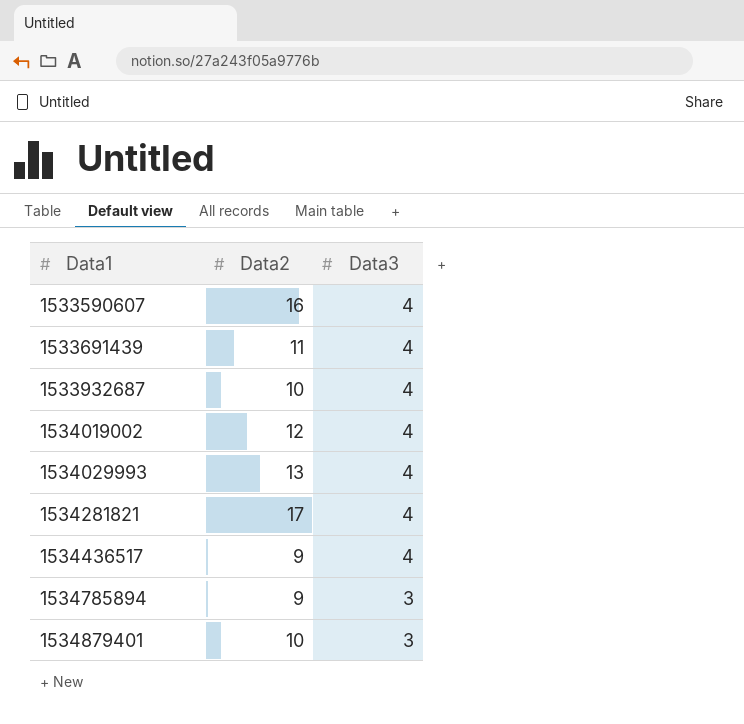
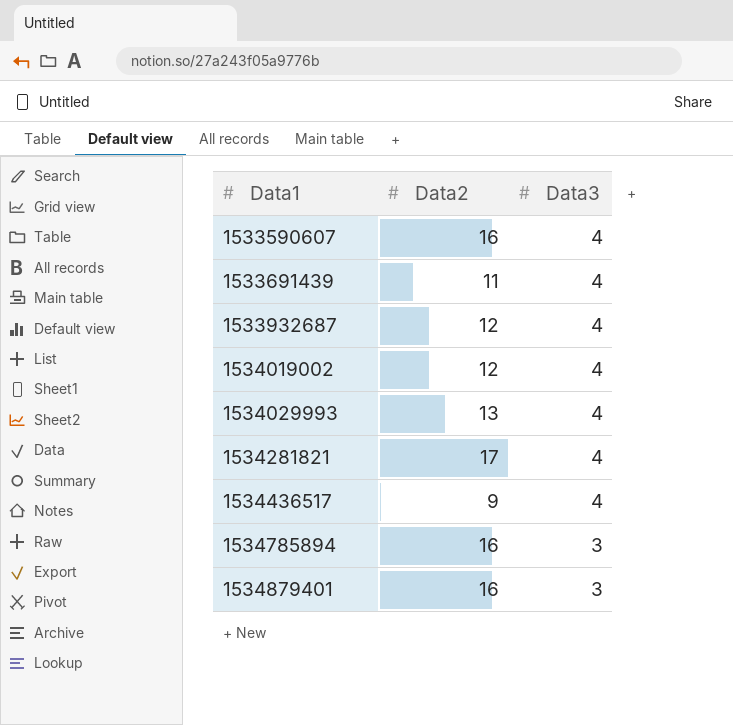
1533932687 | Data2: 10 -> 12
1534785894 | Data2: 9 -> 16
1534879401 | Data2: 10 -> 16

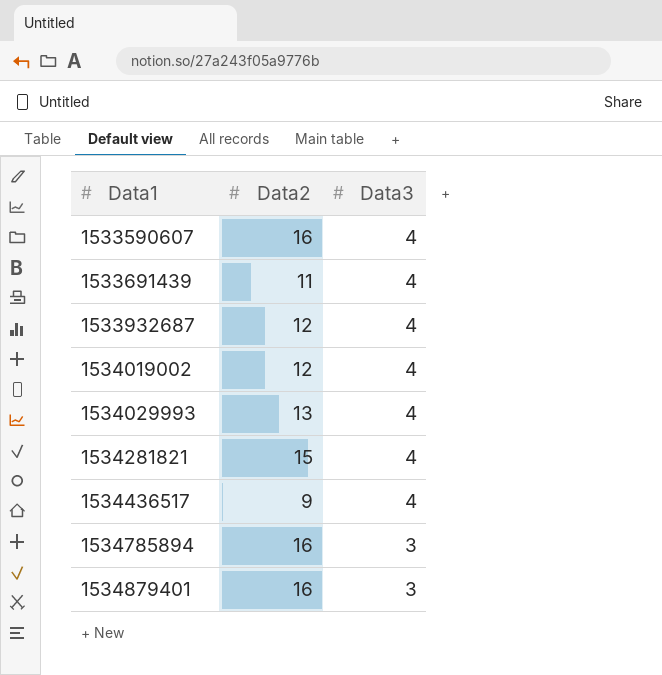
1534281821 | Data2: 17 -> 15

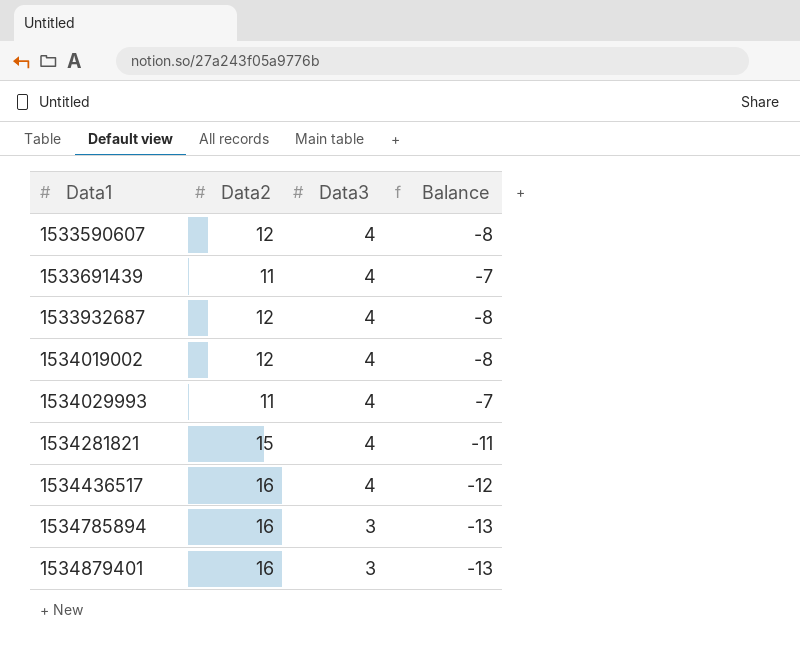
column Balance | formula: none -> [Data3] - [Data2]
1533590607 | Data2: 16 -> 12
1534029993 | Data2: 13 -> 11
1534436517 | Data2: 9 -> 16

